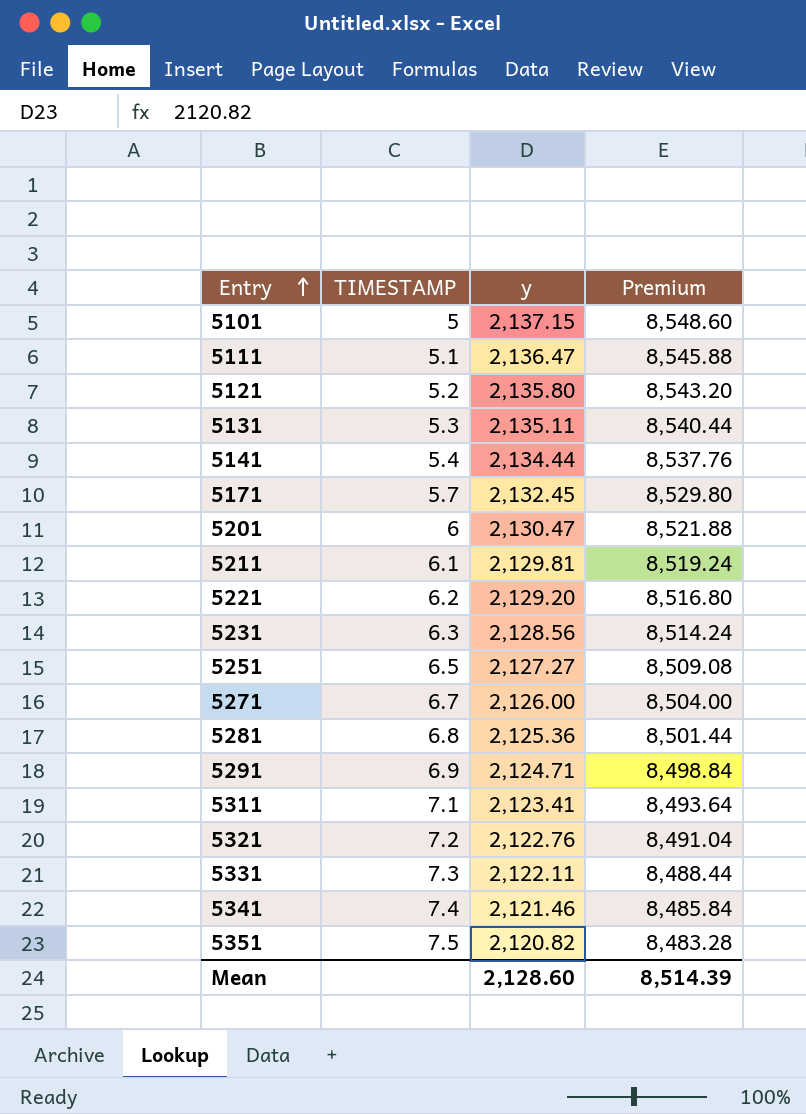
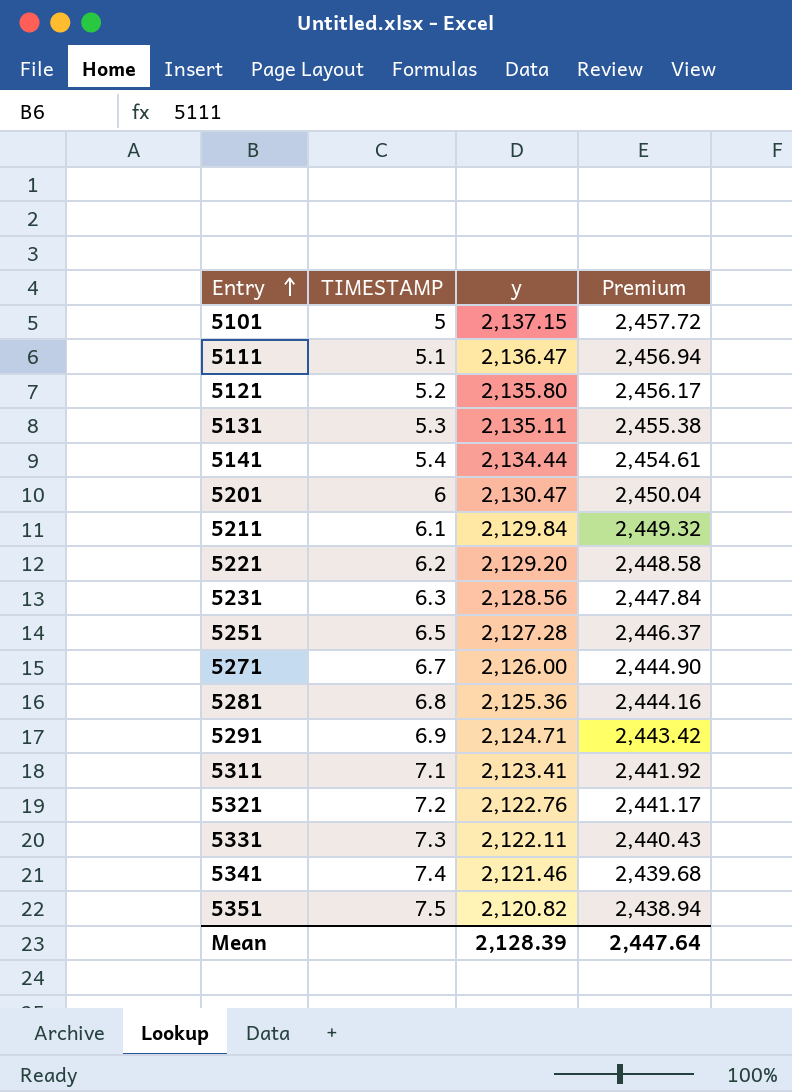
column Premium | formula: [y] * 4 -> [y] * 1.15
row 5171: 5.7 | 2,132.45 | 8,529.80 -> none
5211 | y: 2,129.81 -> 2,129.84
5251 | y: 2,127.27 -> 2,127.28
Mean | y: 2,128.60 -> 2,128.39
Mean | Premium: 8,514.39 -> 2,447.64

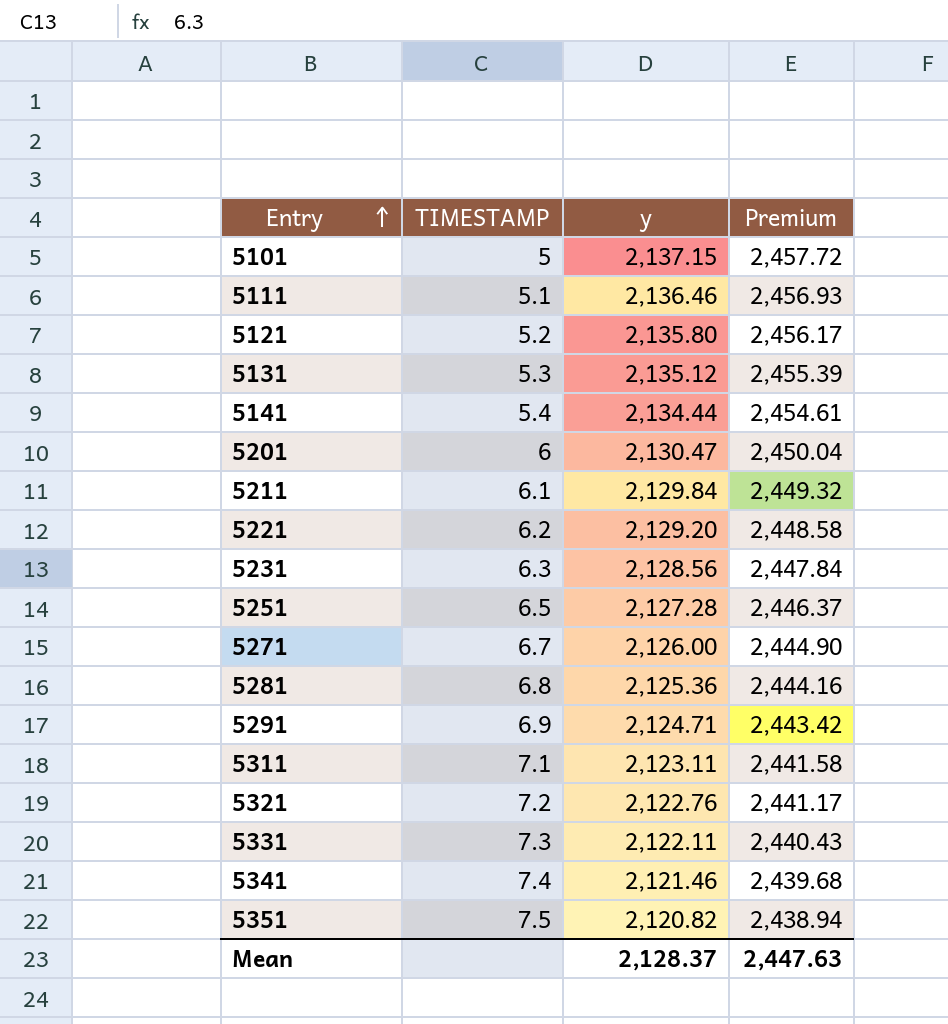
5111 | y: 2,136.47 -> 2,136.46
5111 | Premium: 2,456.94 -> 2,456.93
5131 | y: 2,135.11 -> 2,135.12
5131 | Premium: 2,455.38 -> 2,455.39
5311 | y: 2,123.41 -> 2,123.11
5311 | Premium: 2,441.92 -> 2,441.58
Mean | y: 2,128.39 -> 2,128.37
Mean | Premium: 2,447.64 -> 2,447.63

